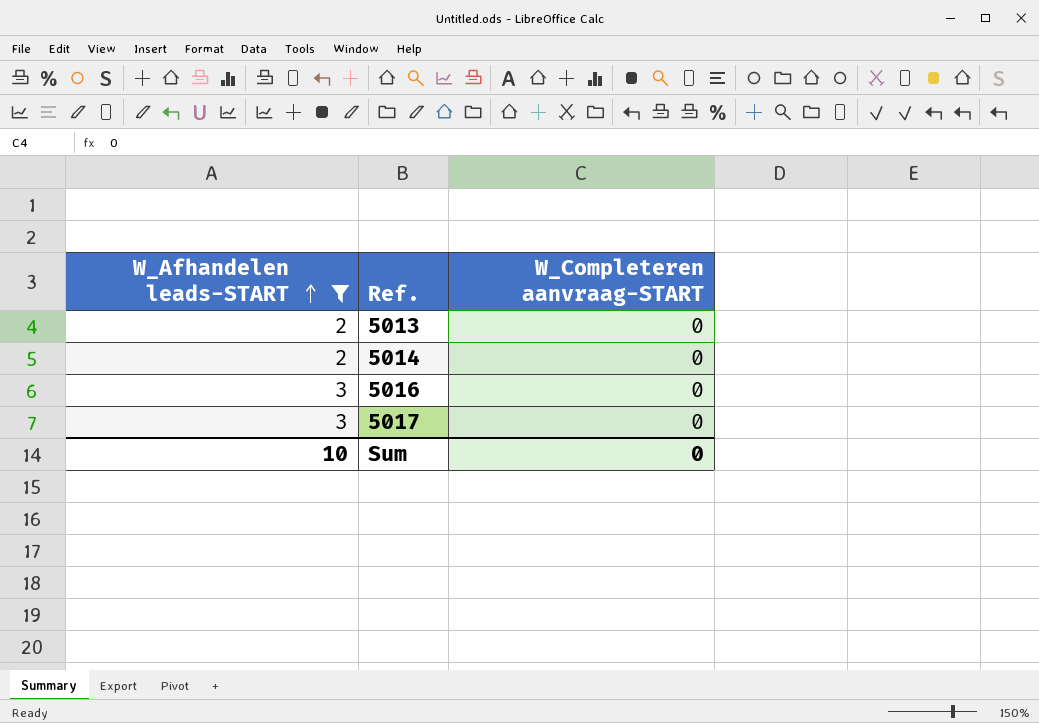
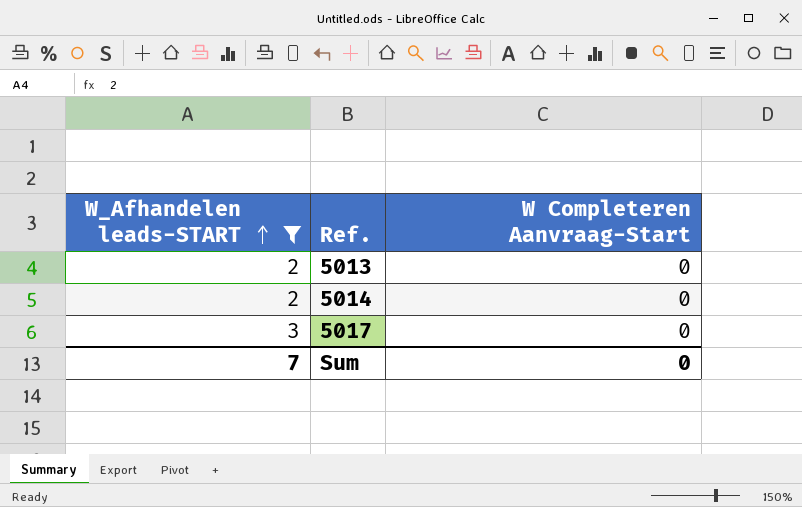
column name: W_Completeren aanvraag-START -> W Completeren Aanvraag-Start
row 5016: 3 | 0 -> none
Sum | W_Afhandelen leads-START: 10 -> 7

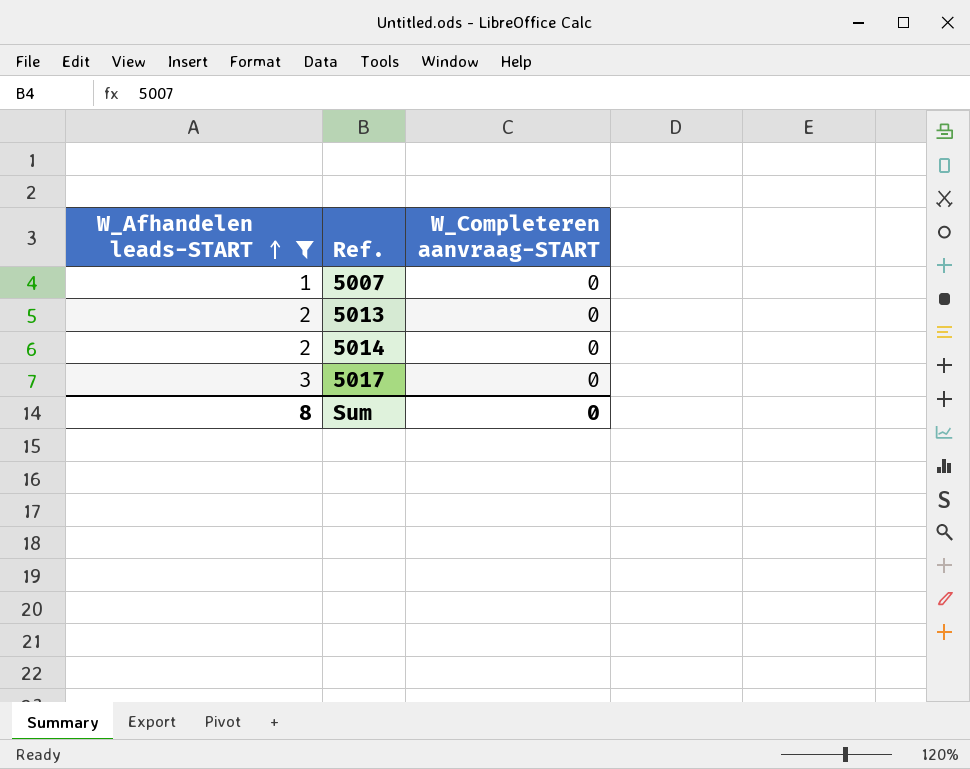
column name: W Completeren Aanvraag-Start -> W_Completeren aanvraag-START
row 5007: none -> 1 | 0
Sum | W_Afhandelen leads-START: 7 -> 8

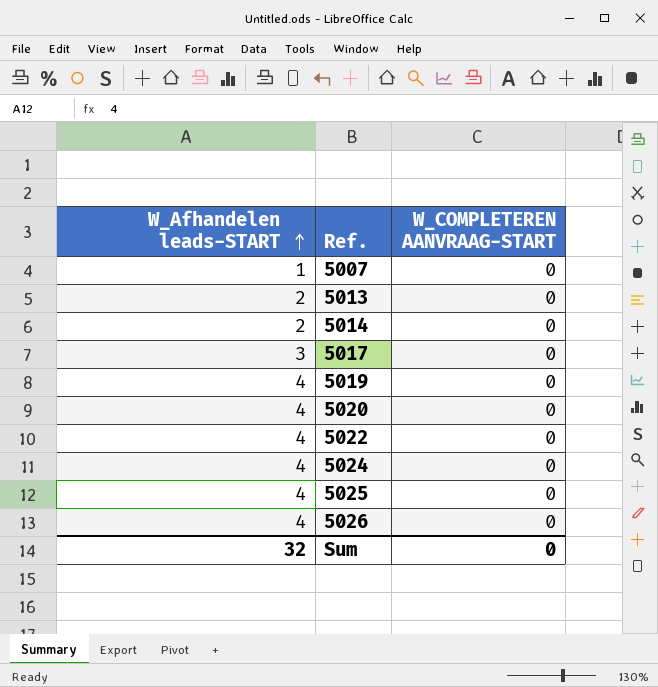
filter: W_Afhandelen leads-START != 4 -> none
column name: W_Completeren aanvraag-START -> W_COMPLETEREN AANVRAAG-START
Sum | W_Afhandelen leads-START: 8 -> 32

